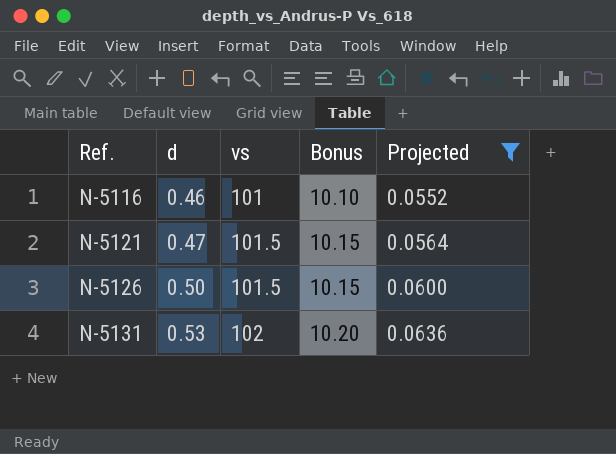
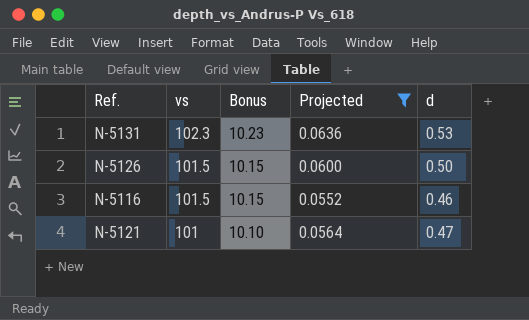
row order: Ref. ascending -> vs descending
column d | position: 2 -> 5
N-5131 | vs: 102 -> 102.3
N-5131 | Bonus: 10.20 -> 10.23
N-5116 | vs: 101 -> 101.5
N-5116 | Bonus: 10.10 -> 10.15
N-5121 | vs: 101.5 -> 101
N-5121 | Bonus: 10.15 -> 10.10

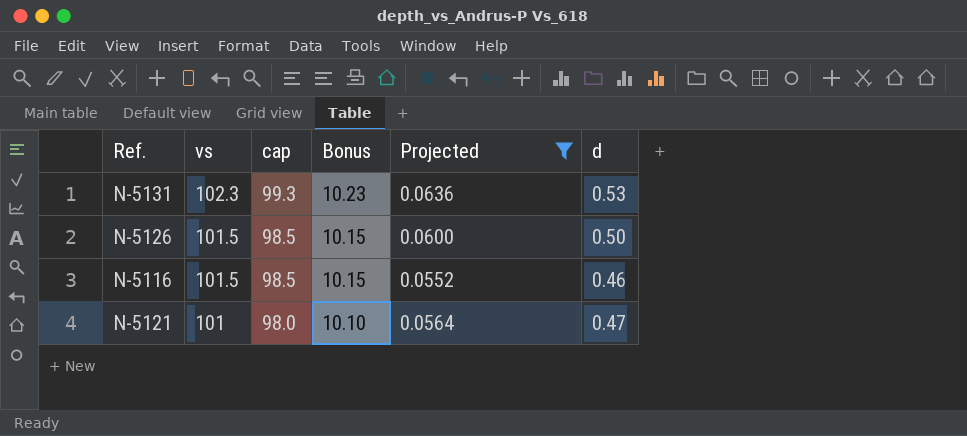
column cap | formula: none -> [vs] - 3

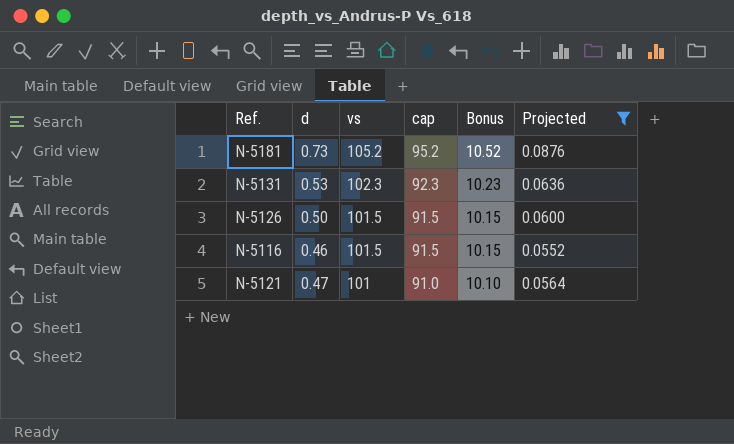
column d | position: 6 -> 2
column cap | formula: [vs] - 3 -> [vs] - 10
row N-5181: none -> 0.73 | 105.2 | 95.2 | 10.52 | 0.0876

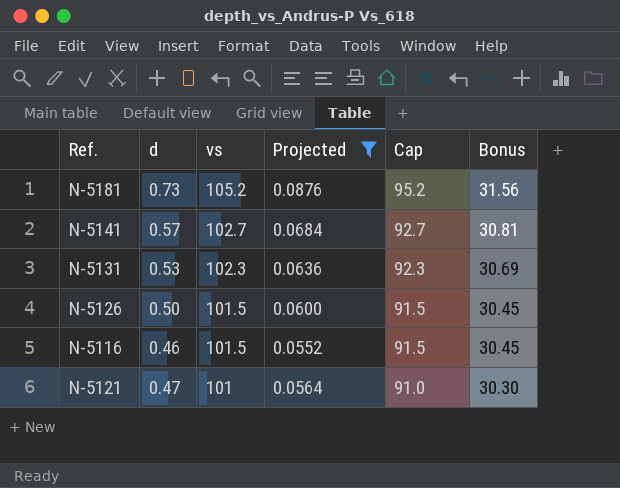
column Projected | position: 6 -> 4
column name: cap -> Cap
column Bonus | formula: [vs] * 0.1 -> [vs] * 0.3
row N-5141: none -> 0.57 | 102.7 | 0.0684 | 92.7 | 30.81

